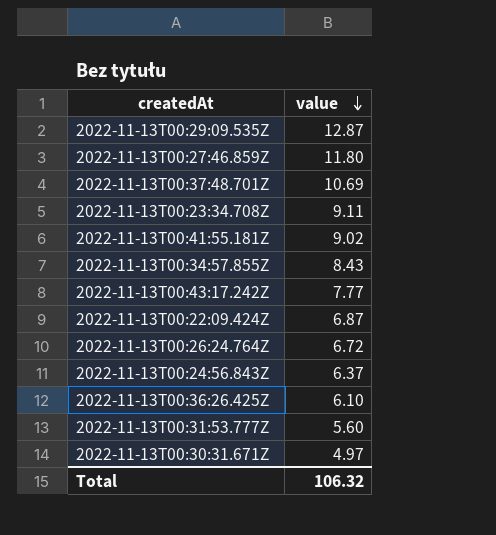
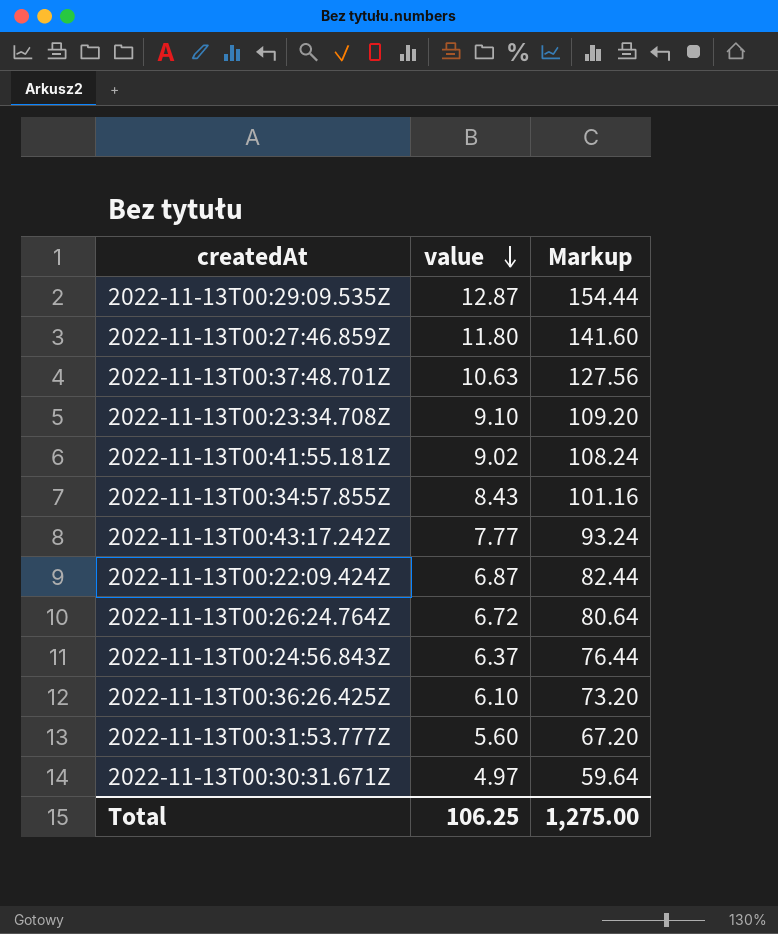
column Markup | formula: none -> [value] * 12
2022-11-13T00:37:48.701Z | value: 10.69 -> 10.63
2022-11-13T00:23:34.708Z | value: 9.11 -> 9.10
Total | value: 106.32 -> 106.25

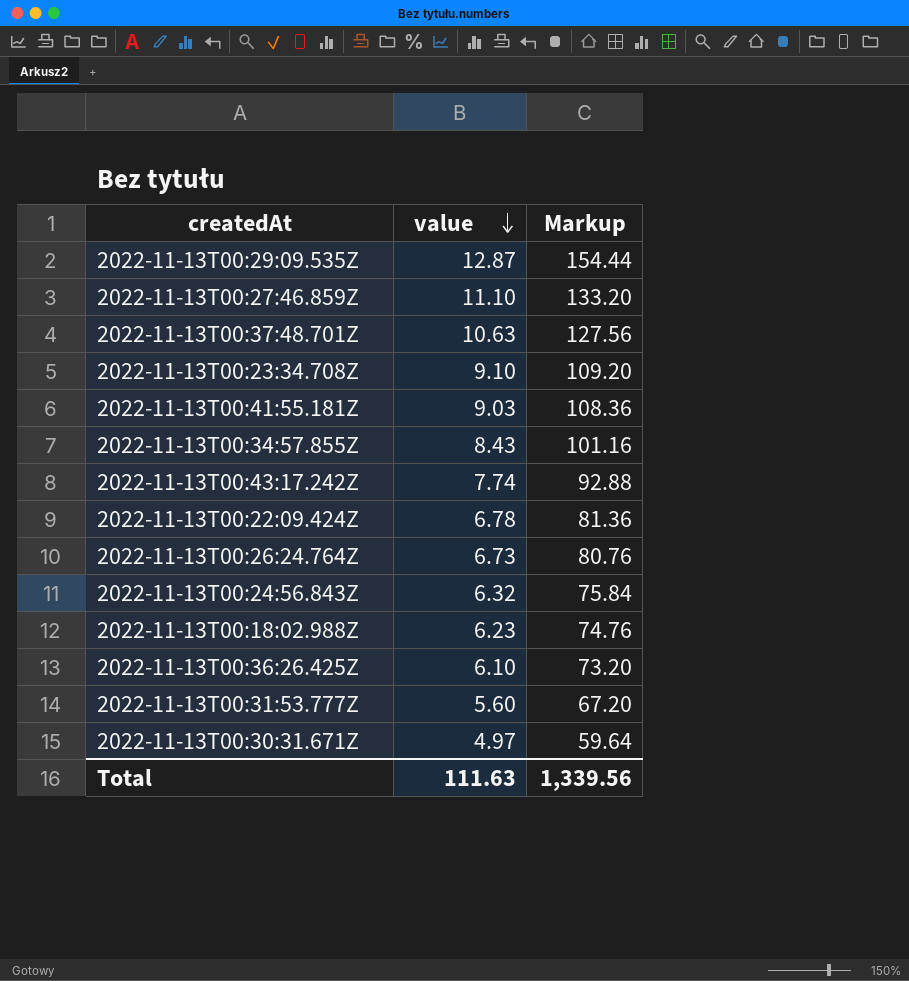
2022-11-13T00:27:46.859Z | value: 11.80 -> 11.10
2022-11-13T00:27:46.859Z | Markup: 141.60 -> 133.20
2022-11-13T00:41:55.181Z | value: 9.02 -> 9.03
2022-11-13T00:41:55.181Z | Markup: 108.24 -> 108.36
2022-11-13T00:43:17.242Z | value: 7.77 -> 7.74
2022-11-13T00:43:17.242Z | Markup: 93.24 -> 92.88
2022-11-13T00:22:09.424Z | value: 6.87 -> 6.78
2022-11-13T00:22:09.424Z | Markup: 82.44 -> 81.36
2022-11-13T00:26:24.764Z | value: 6.72 -> 6.73
2022-11-13T00:26:24.764Z | Markup: 80.64 -> 80.76
2022-11-13T00:24:56.843Z | value: 6.37 -> 6.32
2022-11-13T00:24:56.843Z | Markup: 76.44 -> 75.84
row 2022-11-13T00:18:02.988Z: none -> 6.23 | 74.76
Total | value: 106.25 -> 111.63
Total | Markup: 1,275.00 -> 1,339.56

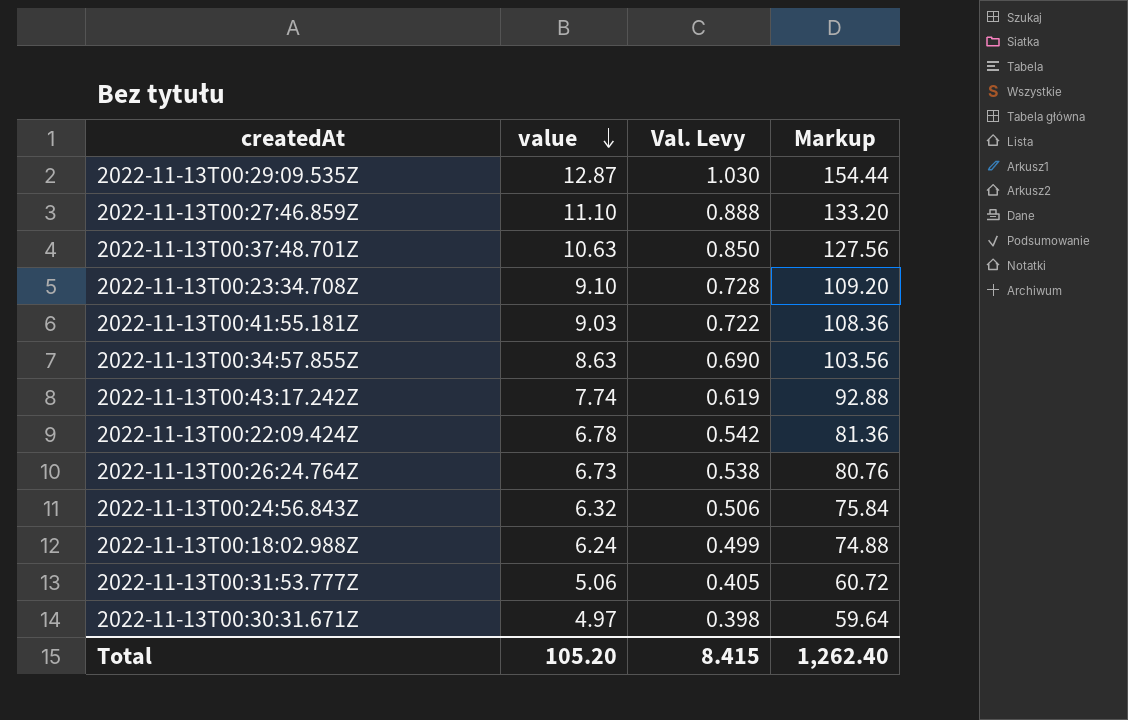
column Val. Levy | formula: none -> [value] * 0.08
row 2022-11-13T00:36:26.425Z: 6.10 | 73.20 -> none
2022-11-13T00:34:57.855Z | value: 8.43 -> 8.63
2022-11-13T00:34:57.855Z | Markup: 101.16 -> 103.56
2022-11-13T00:18:02.988Z | value: 6.23 -> 6.24
2022-11-13T00:18:02.988Z | Markup: 74.76 -> 74.88
2022-11-13T00:31:53.777Z | value: 5.60 -> 5.06
2022-11-13T00:31:53.777Z | Markup: 67.20 -> 60.72
Total | value: 111.63 -> 105.20
Total | Markup: 1,339.56 -> 1,262.40

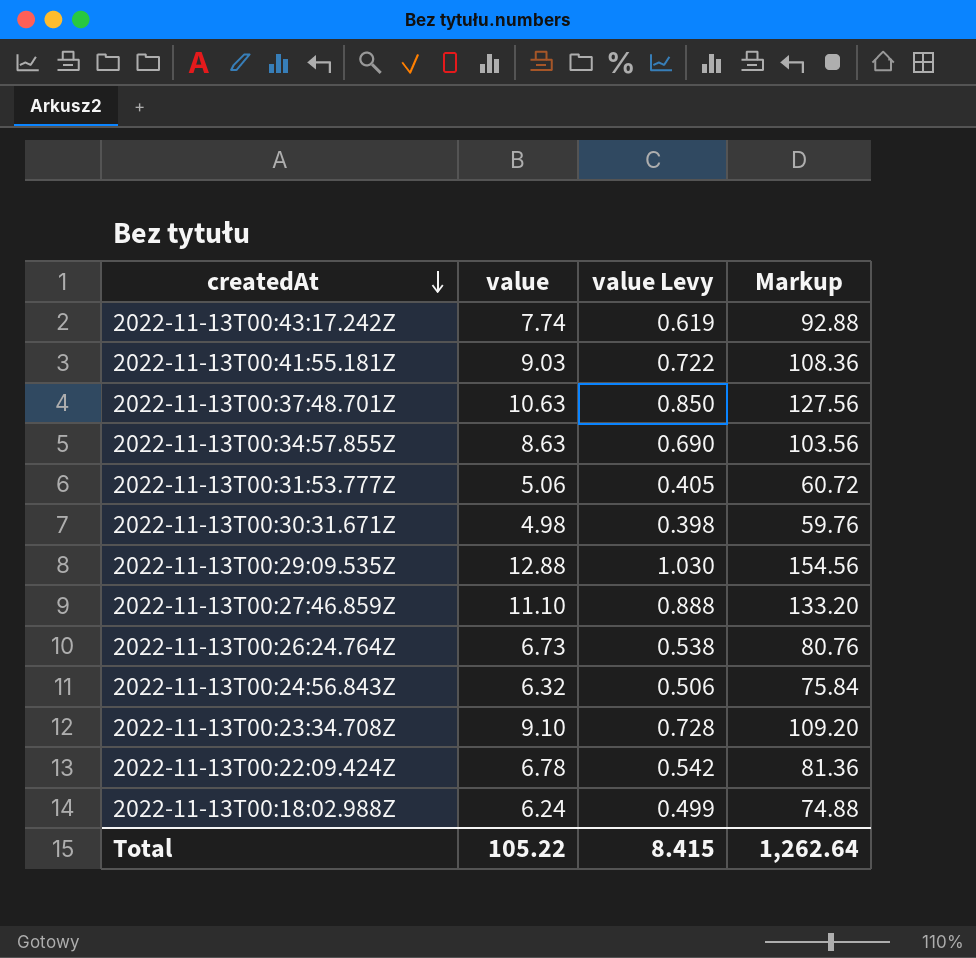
row order: value descending -> createdAt descending
column name: Val. Levy -> value Levy
2022-11-13T00:30:31.671Z | value: 4.97 -> 4.98
2022-11-13T00:30:31.671Z | Markup: 59.64 -> 59.76
2022-11-13T00:29:09.535Z | value: 12.87 -> 12.88
2022-11-13T00:29:09.535Z | Markup: 154.44 -> 154.56
Total | value: 105.20 -> 105.22
Total | Markup: 1,262.40 -> 1,262.64

